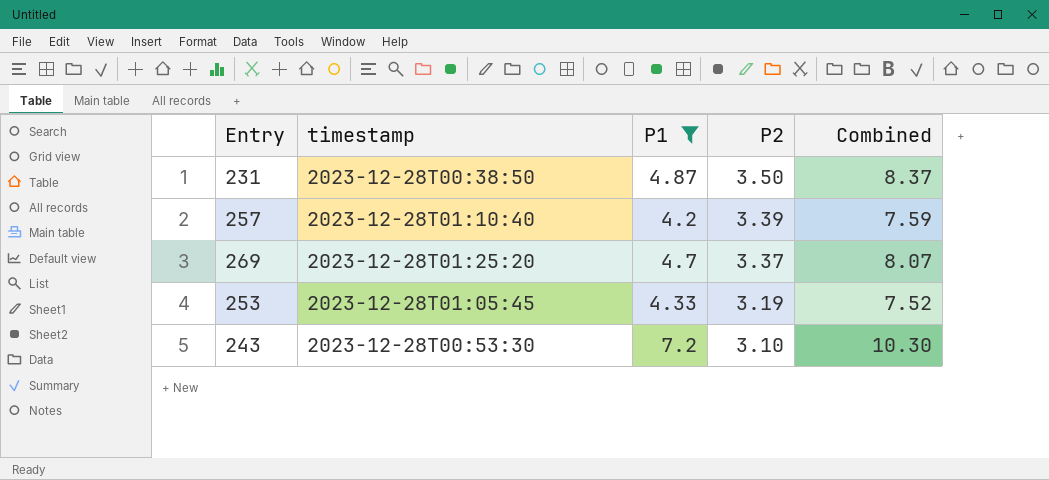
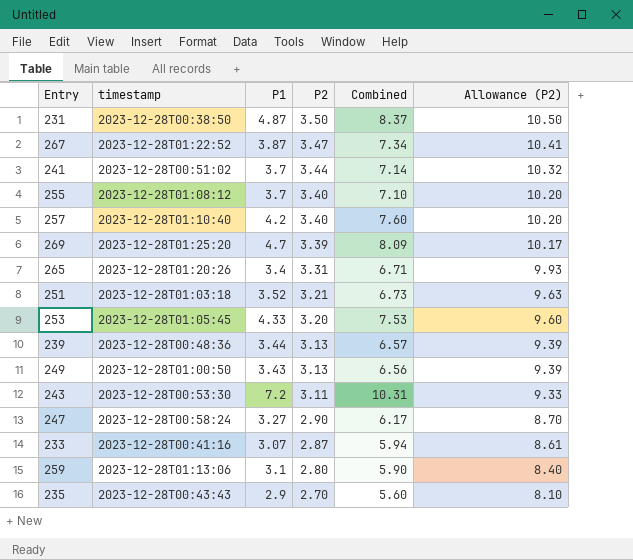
filter: P1 >= 4.2 -> none
column Allowance (P2) | formula: none -> [P2] * 3
257 | P2: 3.39 -> 3.40
257 | Combined: 7.59 -> 7.60
269 | P2: 3.37 -> 3.39
269 | Combined: 8.07 -> 8.09
253 | P2: 3.19 -> 3.20
253 | Combined: 7.52 -> 7.53
243 | P2: 3.10 -> 3.11
243 | Combined: 10.30 -> 10.31

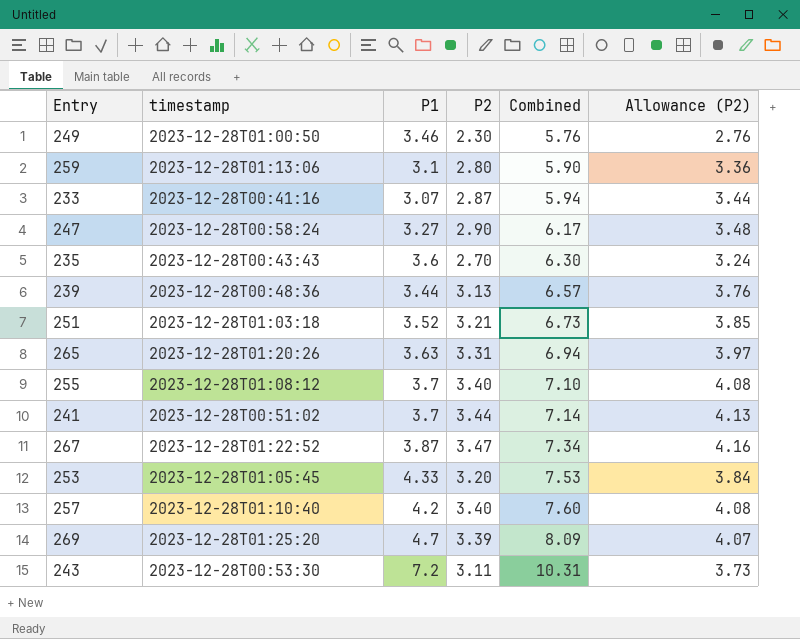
row order: P2 descending -> Combined ascending
column Allowance (P2) | formula: [P2] * 3 -> [P2] * 1.2
row 231: 2023-12-28T00:38:50 | 4.87 | 3.50 | 8.37 | 10.50 -> none
249 | P1: 3.43 -> 3.46
249 | P2: 3.13 -> 2.30
249 | Combined: 6.56 -> 5.76
235 | P1: 2.9 -> 3.6
235 | Combined: 5.60 -> 6.30
265 | P1: 3.4 -> 3.63
265 | Combined: 6.71 -> 6.94

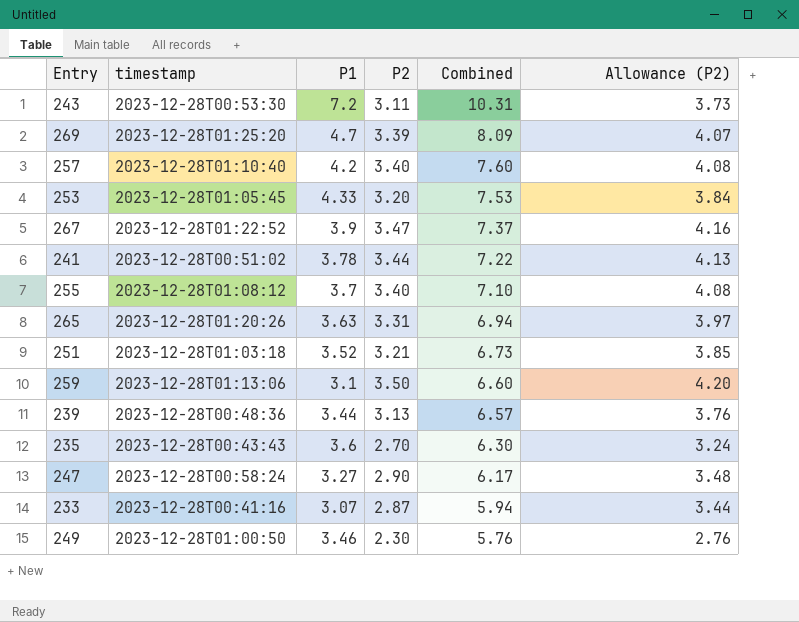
row order: Combined ascending -> Combined descending
267 | P1: 3.87 -> 3.9
267 | Combined: 7.34 -> 7.37
241 | P1: 3.7 -> 3.78
241 | Combined: 7.14 -> 7.22
259 | P2: 2.80 -> 3.50
259 | Combined: 5.90 -> 6.60
259 | Allowance (P2): 3.36 -> 4.20

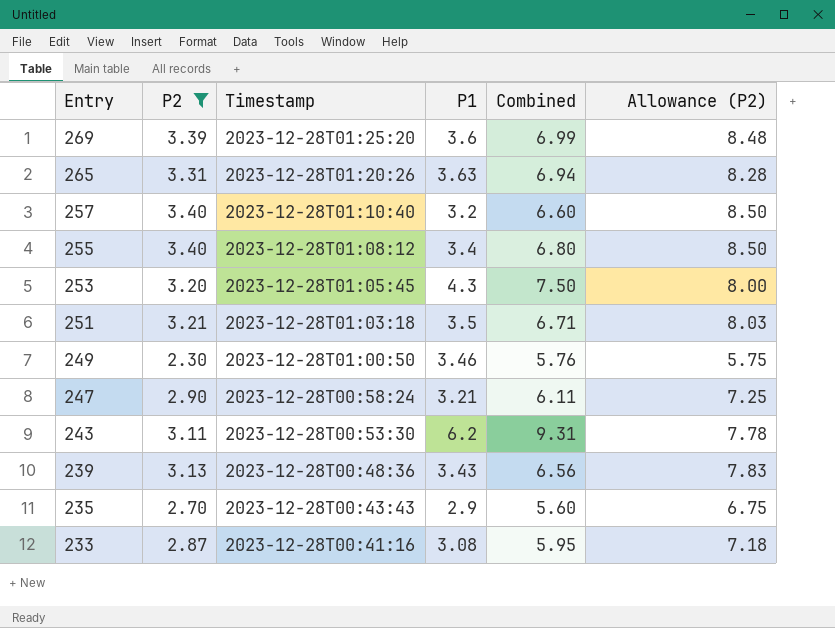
filter: none -> P2 <= 3.40
row order: Combined descending -> Entry descending
column P2 | position: 4 -> 2
column name: timestamp -> Timestamp
column Allowance (P2) | formula: [P2] * 1.2 -> [P2] * 2.5
269 | P1: 4.7 -> 3.6
269 | Combined: 8.09 -> 6.99
257 | P1: 4.2 -> 3.2
257 | Combined: 7.60 -> 6.60
255 | P1: 3.7 -> 3.4
255 | Combined: 7.10 -> 6.80
253 | P1: 4.33 -> 4.3
253 | Combined: 7.53 -> 7.50
251 | P1: 3.52 -> 3.5
251 | Combined: 6.73 -> 6.71
247 | P1: 3.27 -> 3.21
247 | Combined: 6.17 -> 6.11
243 | P1: 7.2 -> 6.2
243 | Combined: 10.31 -> 9.31
239 | P1: 3.44 -> 3.43
239 | Combined: 6.57 -> 6.56
235 | P1: 3.6 -> 2.9
235 | Combined: 6.30 -> 5.60
233 | P1: 3.07 -> 3.08
233 | Combined: 5.94 -> 5.95

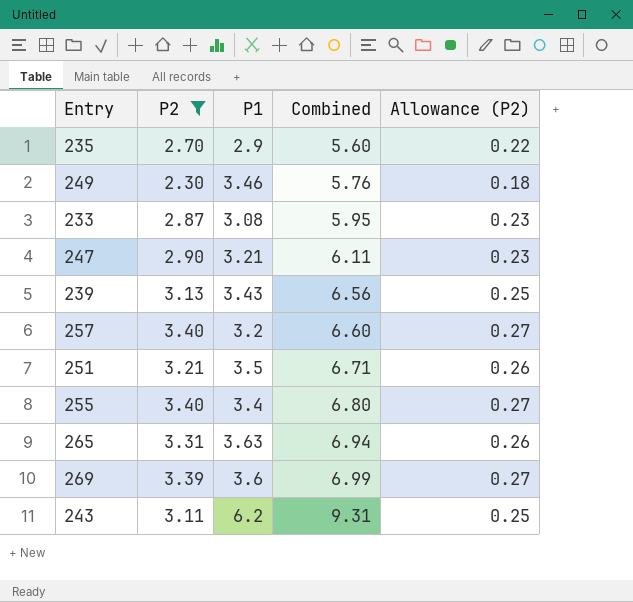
row order: Entry descending -> Combined ascending
column Timestamp | position: 3 -> none
column Allowance (P2) | formula: [P2] * 2.5 -> [P2] * 0.08
row 253: 3.20 | 2023-12-28T01:05:45 | 4.3 | 7.50 | 8.00 -> none

